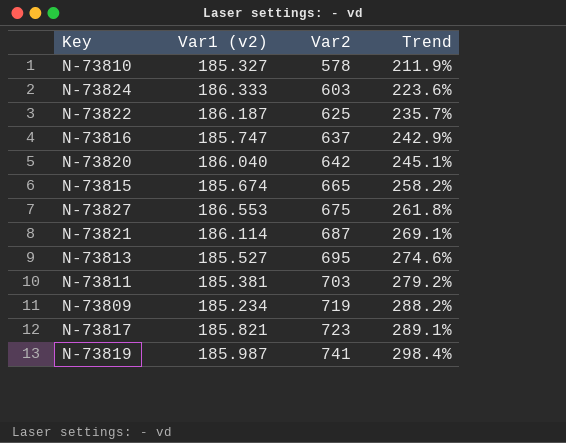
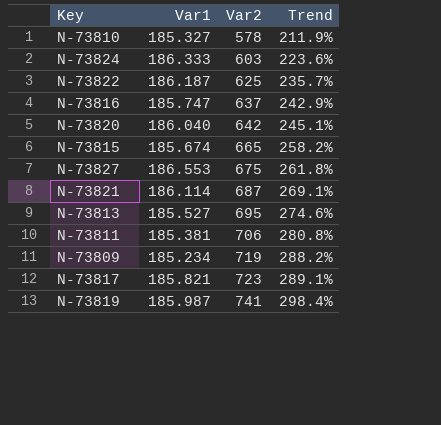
column name: Var1 (v2) -> Var1
N-73811 | Var2: 703 -> 706
N-73811 | Trend: 279.2% -> 280.8%

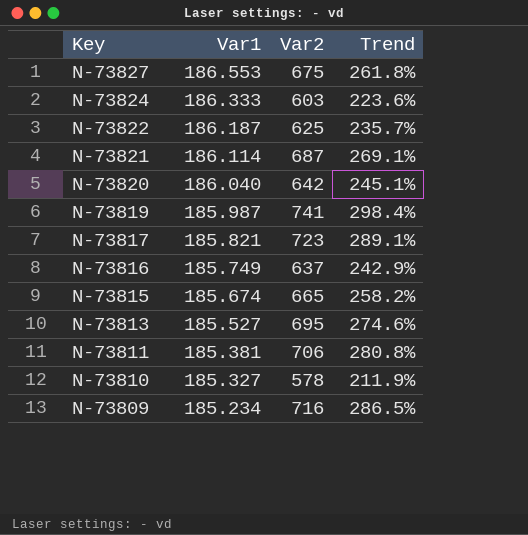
row order: Var2 ascending -> Key descending
N-73816 | Var1: 185.747 -> 185.749
N-73809 | Var2: 719 -> 716
N-73809 | Trend: 288.2% -> 286.5%

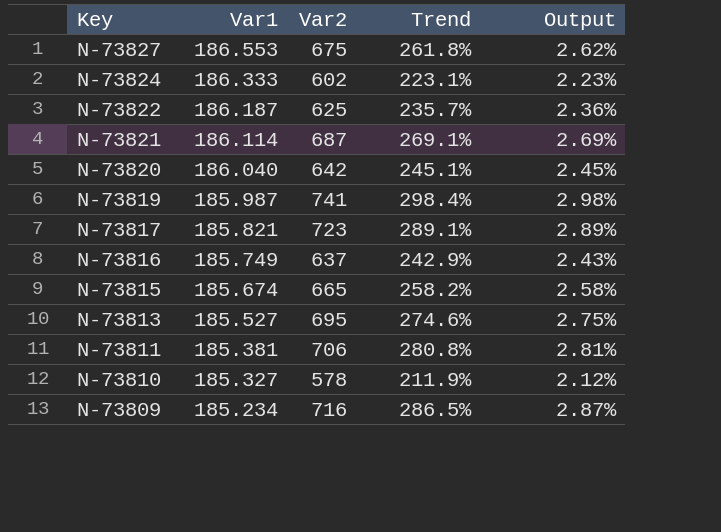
column Output | formula: none -> [Trend] * 0.01
N-73824 | Var2: 603 -> 602
N-73824 | Trend: 223.6% -> 223.1%

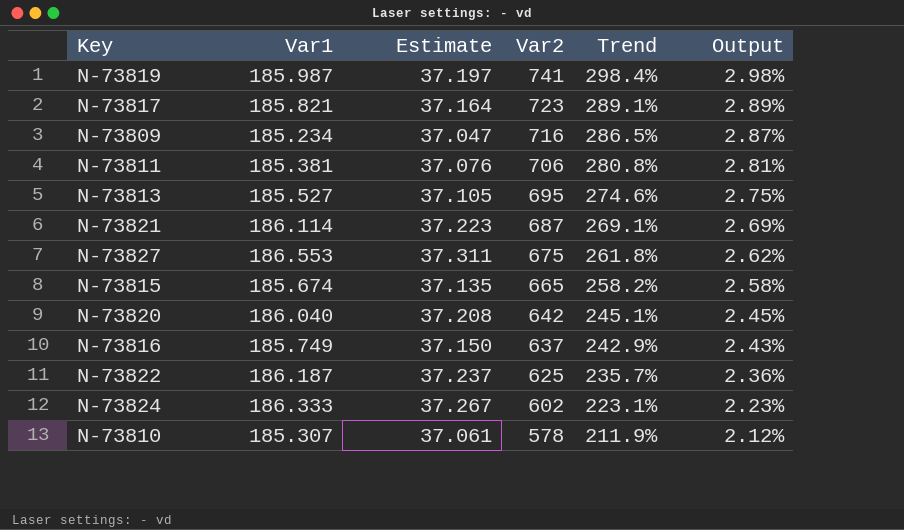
row order: Key descending -> Var2 descending
column Estimate | formula: none -> [Var1] * 0.2
N-73810 | Var1: 185.327 -> 185.307

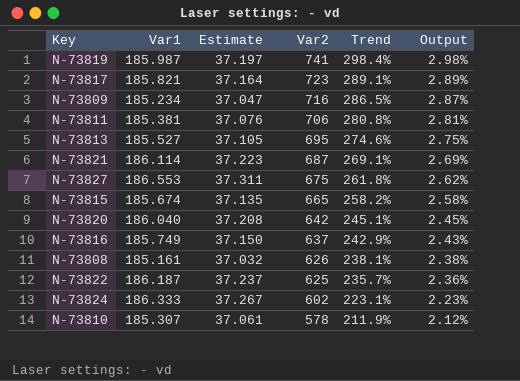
row N-73808: none -> 185.161 | 37.032 | 626 | 238.1% | 2.38%

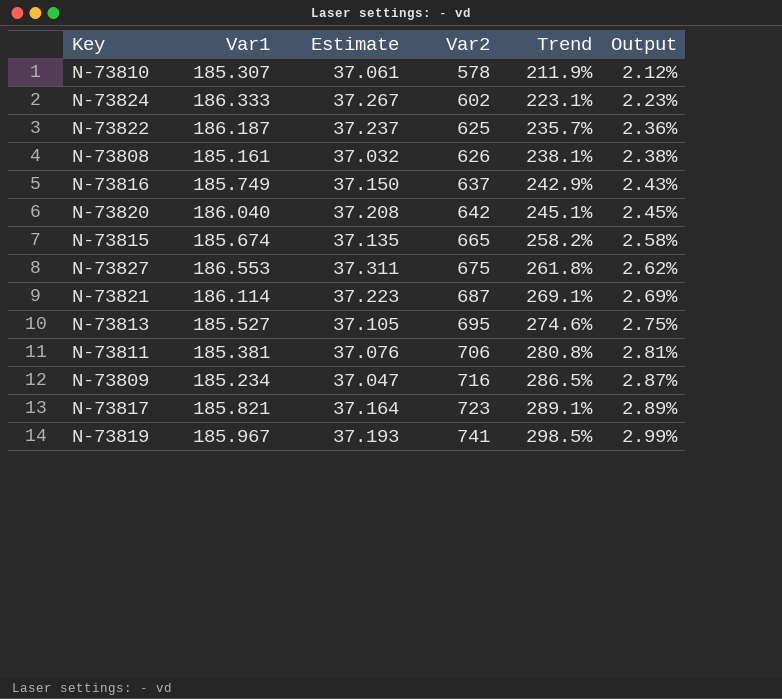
row order: Var2 descending -> Var2 ascending
N-73819 | Var1: 185.987 -> 185.967
N-73819 | Estimate: 37.197 -> 37.193
N-73819 | Trend: 298.4% -> 298.5%
N-73819 | Output: 2.98% -> 2.99%

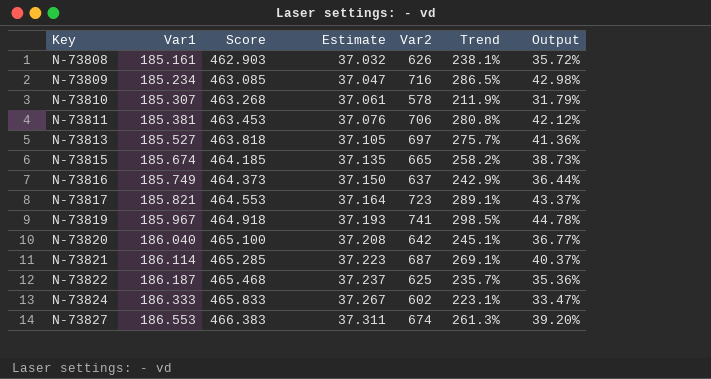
row order: Var2 ascending -> Key ascending
column Score | formula: none -> [Var1] * 2.5
column Output | formula: [Trend] * 0.01 -> [Trend] * 0.15
N-73813 | Var2: 695 -> 697
N-73813 | Trend: 274.6% -> 275.7%
N-73827 | Var2: 675 -> 674
N-73827 | Trend: 261.8% -> 261.3%

